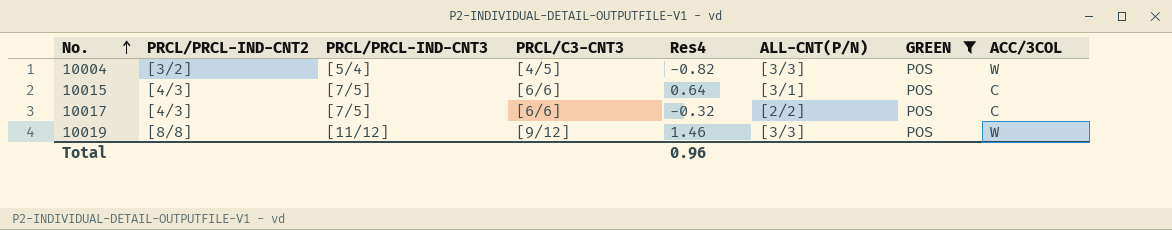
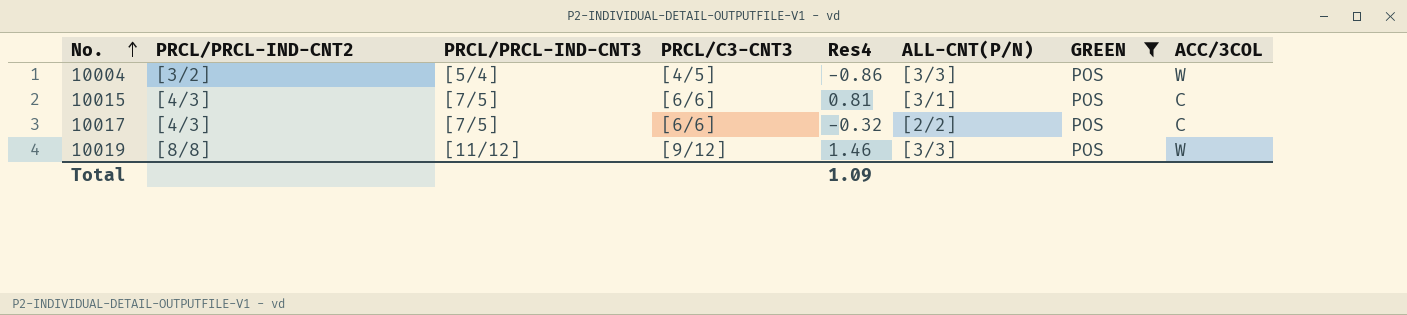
10004 | Res4: -0.82 -> -0.86
10015 | Res4: 0.64 -> 0.81
Total | Res4: 0.96 -> 1.09

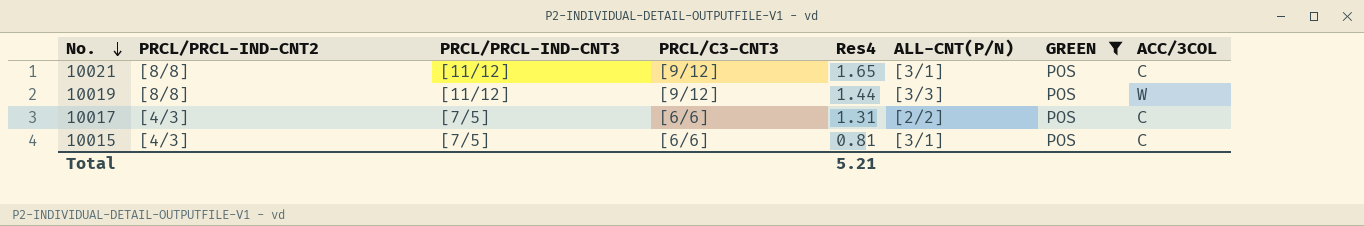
row order: No. ascending -> No. descending
row 10004: [3/2] | [5/4] | [4/5] | -0.86 | [3/3] | POS | W -> none
row 10021: none -> [8/8] | [11/12] | [9/12] | 1.65 | [3/1] | POS | C
10019 | Res4: 1.46 -> 1.44
10017 | Res4: -0.32 -> 1.31
Total | Res4: 1.09 -> 5.21

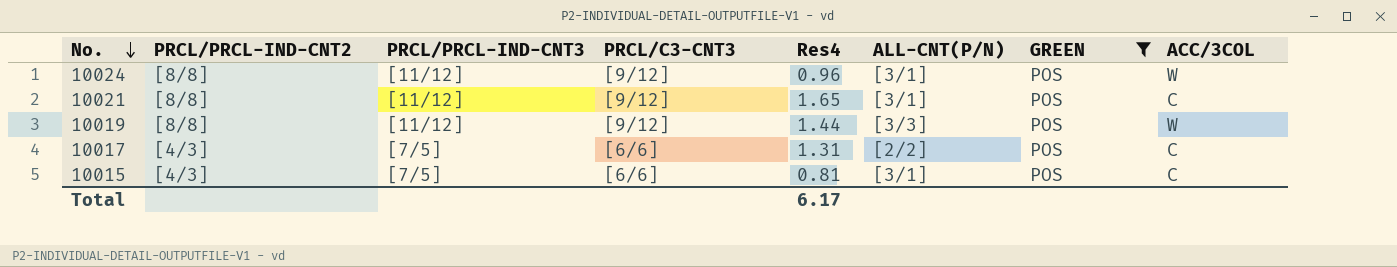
row 10024: none -> [8/8] | [11/12] | [9/12] | 0.96 | [3/1] | POS | W
Total | Res4: 5.21 -> 6.17

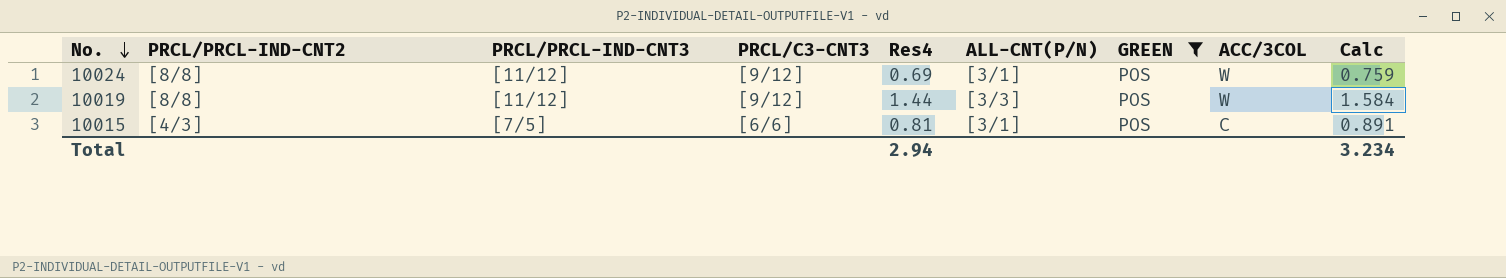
column Calc | formula: none -> [Res4] * 1.1
row 10021: [8/8] | [11/12] | [9/12] | 1.65 | [3/1] | POS | C -> none
row 10017: [4/3] | [7/5] | [6/6] | 1.31 | [2/2] | POS | C -> none
10024 | Res4: 0.96 -> 0.69
Total | Res4: 6.17 -> 2.94

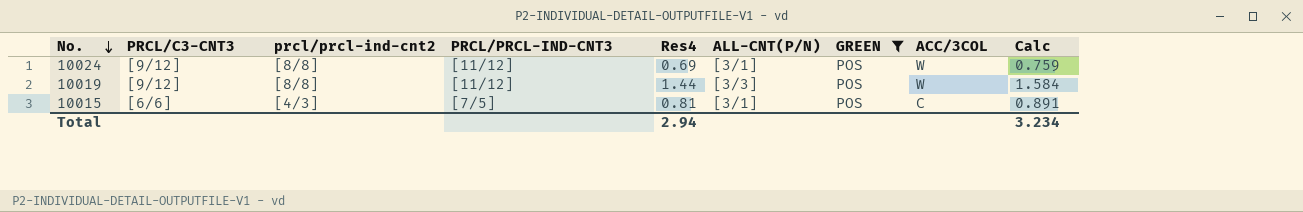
column PRCL/C3-CNT3 | position: 4 -> 2
column name: PRCL/PRCL-IND-CNT2 -> prcl/prcl-ind-cnt2

